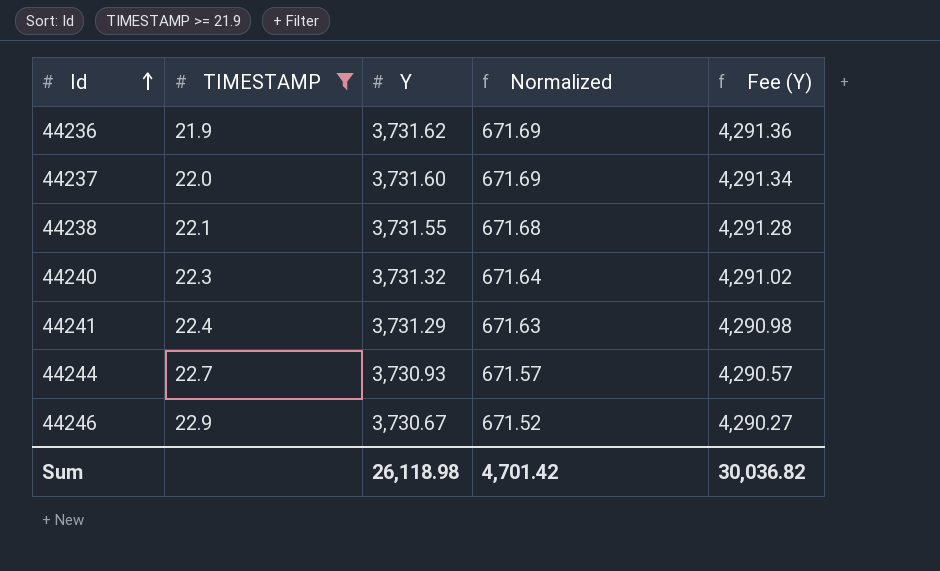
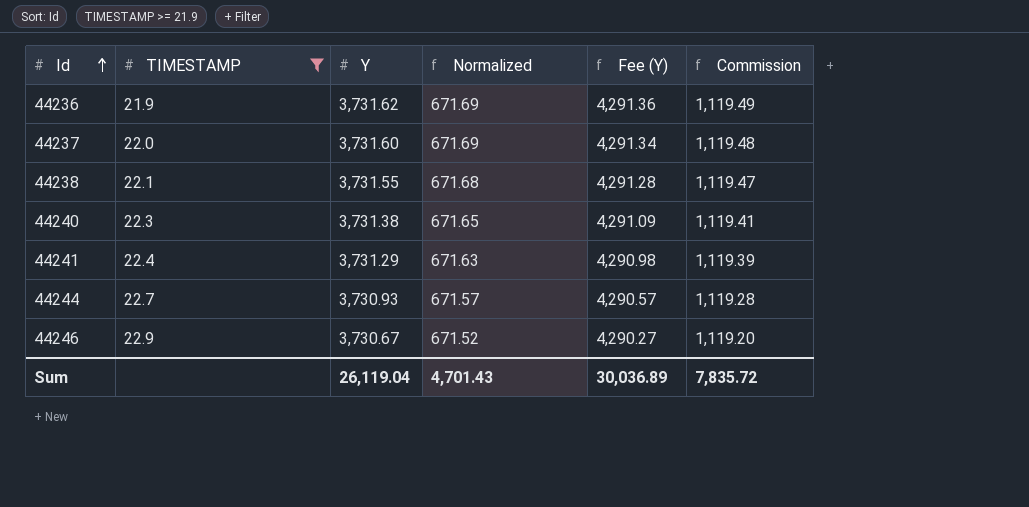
column Commission | formula: none -> [Y] * 0.3
44240 | Y: 3,731.32 -> 3,731.38
44240 | Normalized: 671.64 -> 671.65
44240 | Fee (Y): 4,291.02 -> 4,291.09
Sum | Y: 26,118.98 -> 26,119.04
Sum | Normalized: 4,701.42 -> 4,701.43
Sum | Fee (Y): 30,036.82 -> 30,036.89

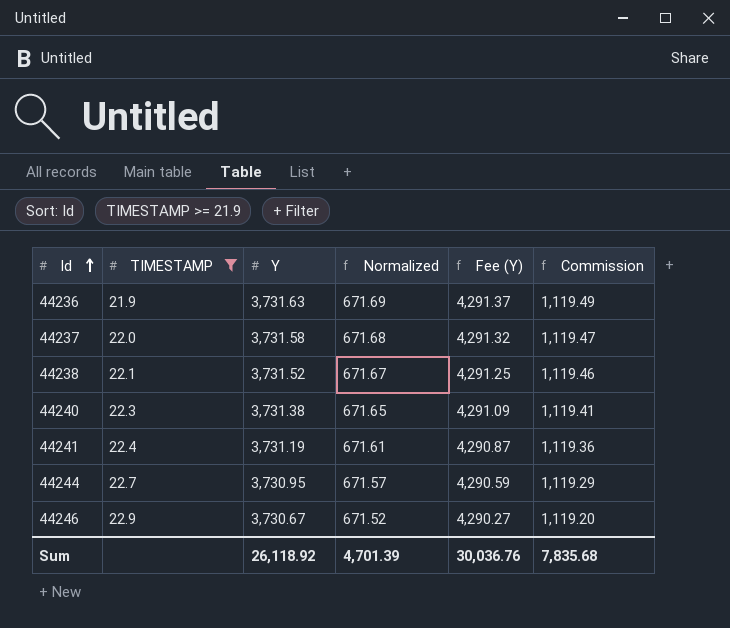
44236 | Y: 3,731.62 -> 3,731.63
44236 | Fee (Y): 4,291.36 -> 4,291.37
44237 | Y: 3,731.60 -> 3,731.58
44237 | Normalized: 671.69 -> 671.68
44237 | Fee (Y): 4,291.34 -> 4,291.32
44237 | Commission: 1,119.48 -> 1,119.47
44238 | Y: 3,731.55 -> 3,731.52
44238 | Normalized: 671.68 -> 671.67
44238 | Fee (Y): 4,291.28 -> 4,291.25
44238 | Commission: 1,119.47 -> 1,119.46
44241 | Y: 3,731.29 -> 3,731.19
44241 | Normalized: 671.63 -> 671.61
44241 | Fee (Y): 4,290.98 -> 4,290.87
44241 | Commission: 1,119.39 -> 1,119.36
44244 | Y: 3,730.93 -> 3,730.95
44244 | Fee (Y): 4,290.57 -> 4,290.59
44244 | Commission: 1,119.28 -> 1,119.29
Sum | Y: 26,119.04 -> 26,118.92
Sum | Normalized: 4,701.43 -> 4,701.39
Sum | Fee (Y): 30,036.89 -> 30,036.76
Sum | Commission: 7,835.72 -> 7,835.68

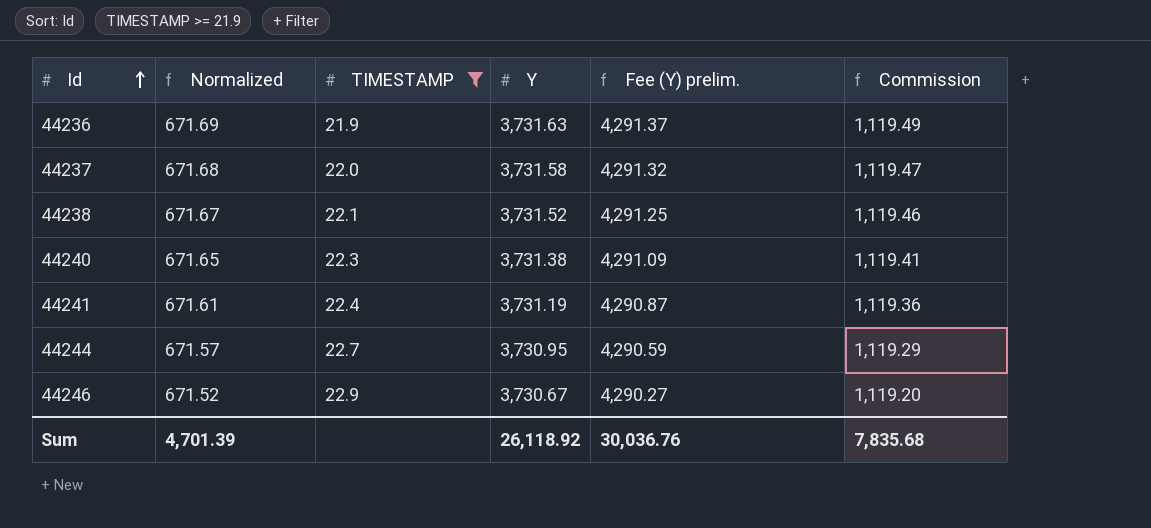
column Normalized | position: 4 -> 2
column name: Fee (Y) -> Fee (Y) prelim.

